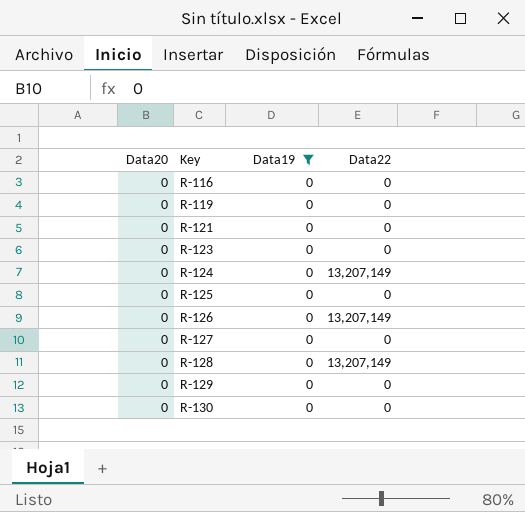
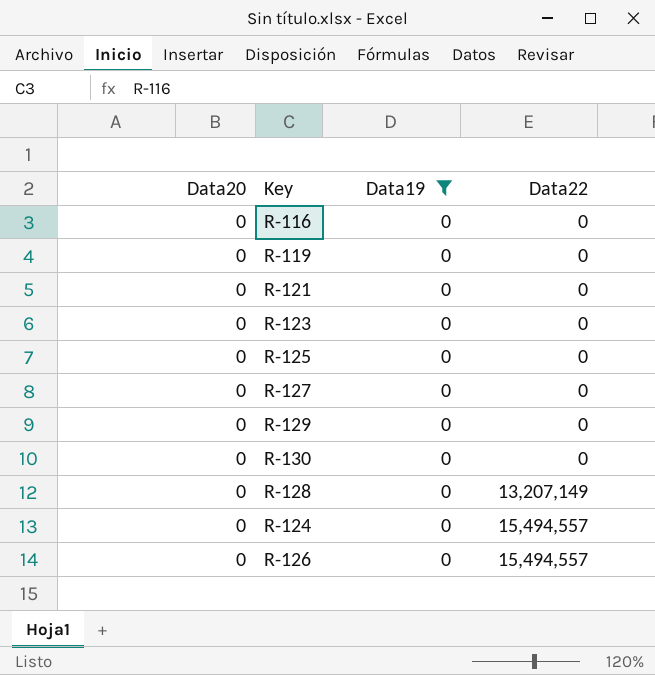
row order: Key ascending -> Data22 ascending
R-124 | Data22: 13,207,149 -> 15,494,557
R-126 | Data22: 13,207,149 -> 15,494,557

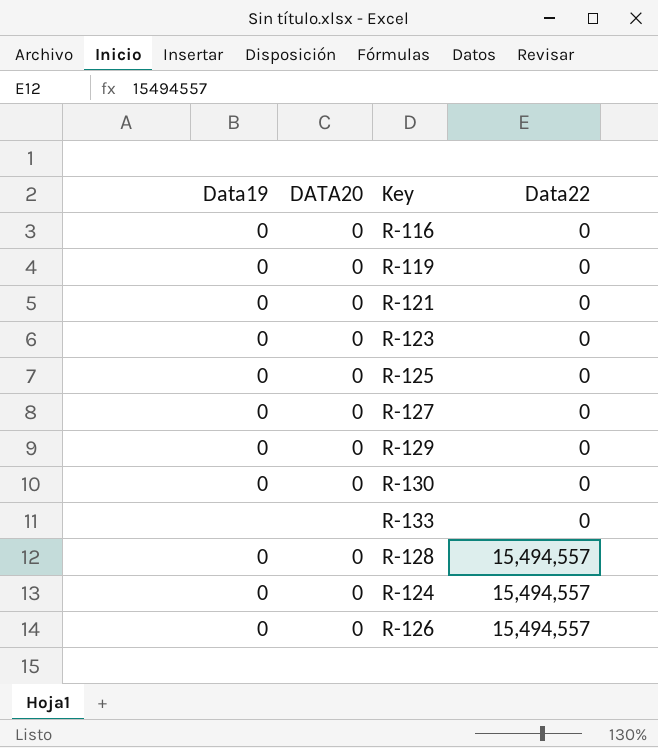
filter: Data19 = 0 -> none
column Data19 | position: 3 -> 1
column name: Data20 -> DATA20
R-128 | Data22: 13,207,149 -> 15,494,557

